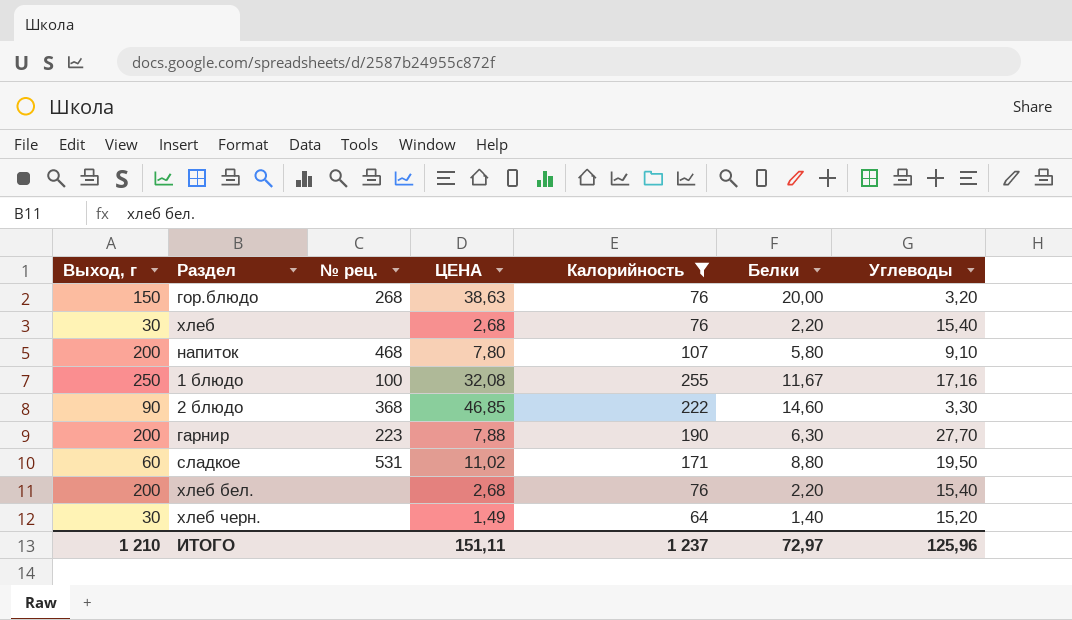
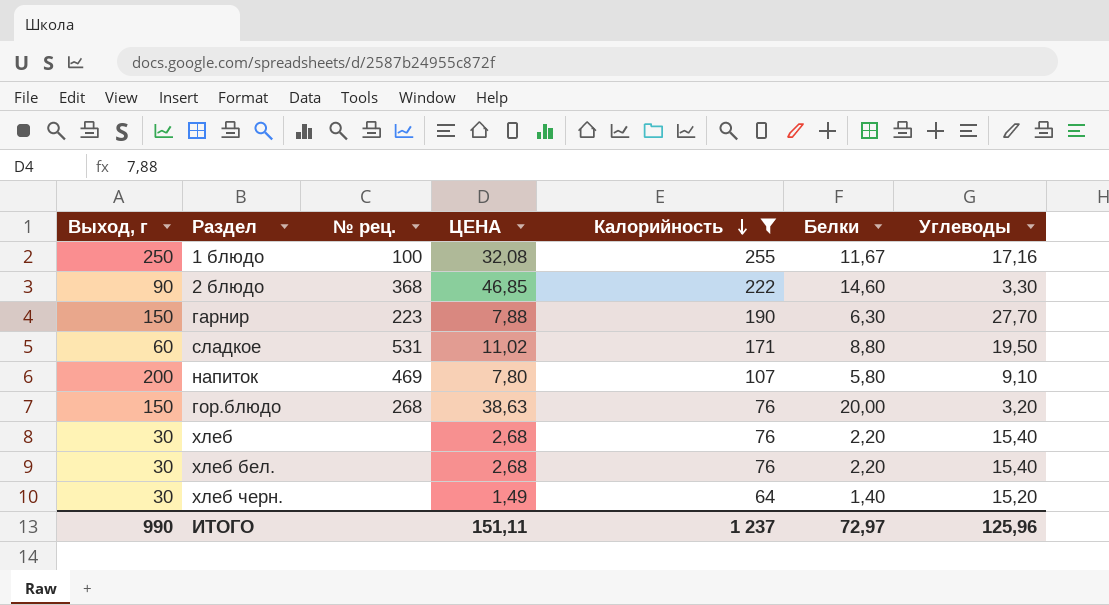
row order: none -> Калорийность descending
гарнир | Выход, г: 200 -> 150
напиток | № рец.: 468 -> 469
хлеб бел. | Выход, г: 200 -> 30
ИТОГО | Выход, г: 1 210 -> 990

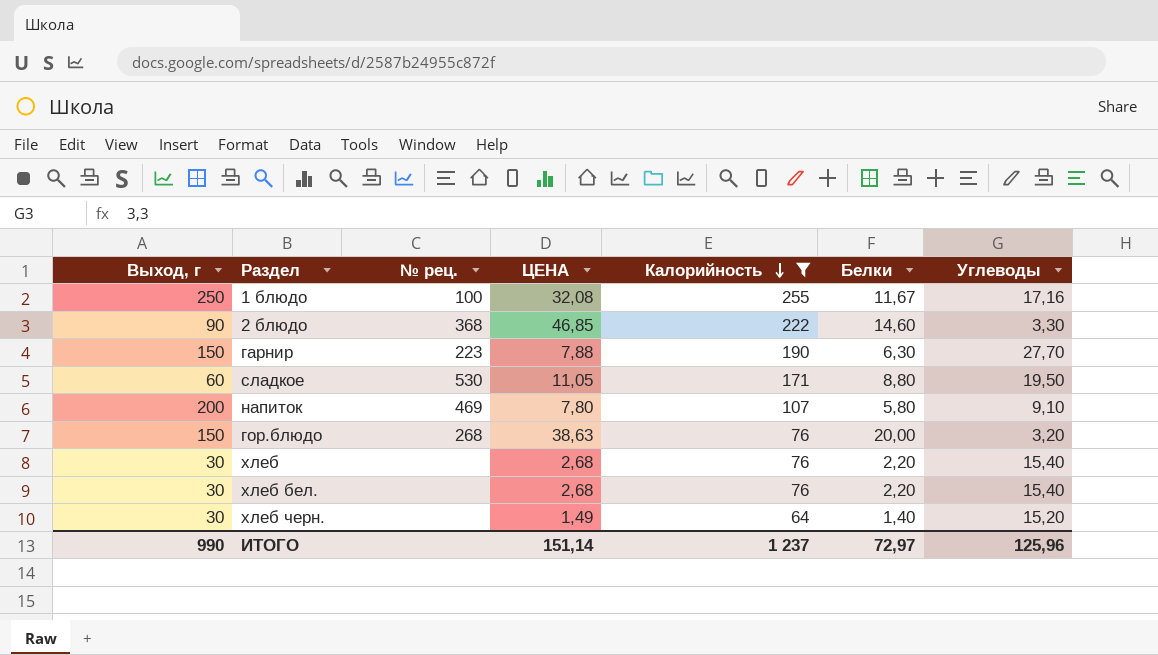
сладкое | № рец.: 531 -> 530
сладкое | ЦЕНА: 11,02 -> 11,05
ИТОГО | ЦЕНА: 151,11 -> 151,14

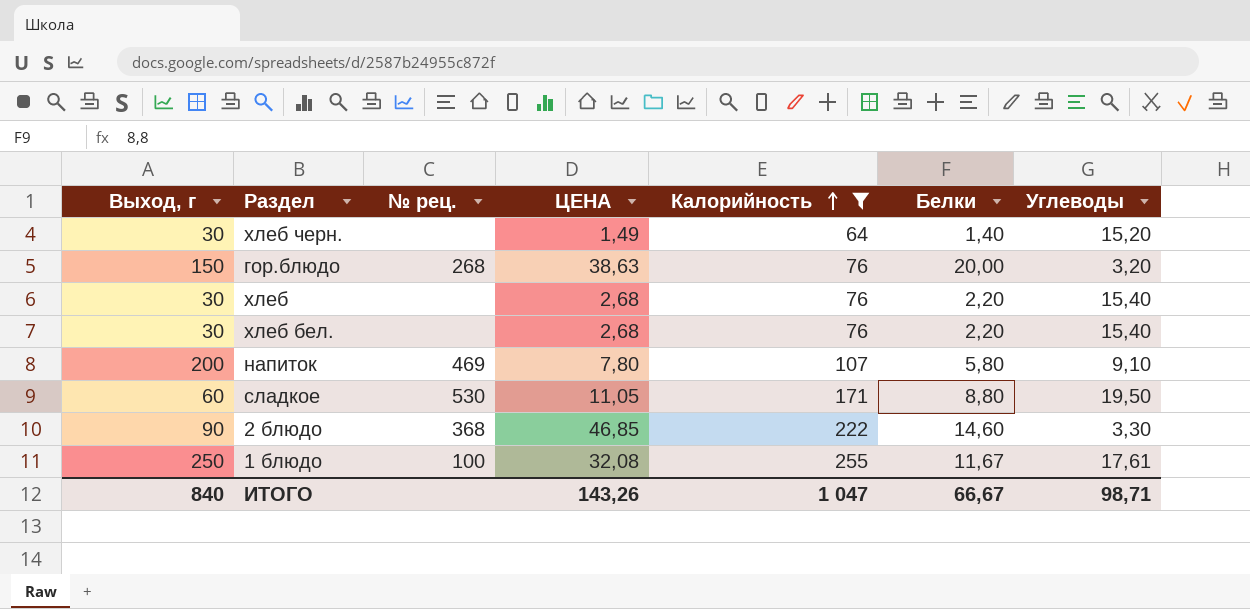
row order: Калорийность descending -> Калорийность ascending
row гарнир: 150 | 223 | 7,88 | 190 | 6,30 | 27,70 -> none
1 блюдо | Углеводы: 17,16 -> 17,61
ИТОГО | Выход, г: 990 -> 840
ИТОГО | ЦЕНА: 151,14 -> 143,26
ИТОГО | Калорийность: 1 237 -> 1 047
ИТОГО | Белки: 72,97 -> 66,67
ИТОГО | Углеводы: 125,96 -> 98,71

